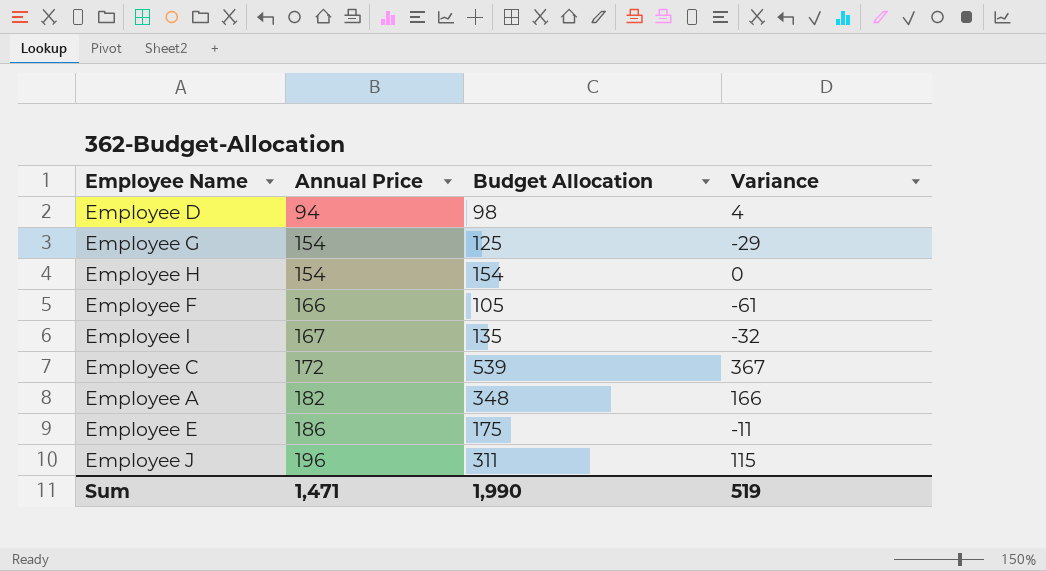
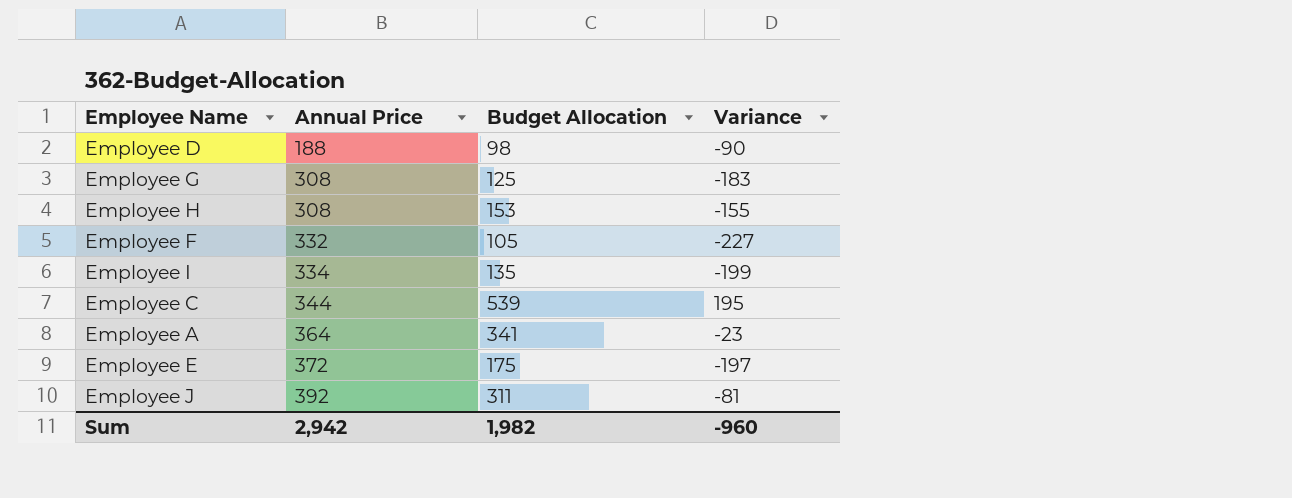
Employee D | Annual Price: 94 -> 188
Employee D | Variance: 4 -> -90
Employee G | Annual Price: 154 -> 308
Employee G | Variance: -29 -> -183
Employee H | Annual Price: 154 -> 308
Employee H | Budget Allocation: 154 -> 153
Employee H | Variance: 0 -> -155
Employee F | Annual Price: 166 -> 332
Employee F | Variance: -61 -> -227
Employee I | Annual Price: 167 -> 334
Employee I | Variance: -32 -> -199
Employee C | Annual Price: 172 -> 344
Employee C | Variance: 367 -> 195
Employee A | Annual Price: 182 -> 364
Employee A | Budget Allocation: 348 -> 341
Employee A | Variance: 166 -> -23
Employee E | Annual Price: 186 -> 372
Employee E | Variance: -11 -> -197
Employee J | Annual Price: 196 -> 392
Employee J | Variance: 115 -> -81
Sum | Annual Price: 1,471 -> 2,942
Sum | Budget Allocation: 1,990 -> 1,982
Sum | Variance: 519 -> -960

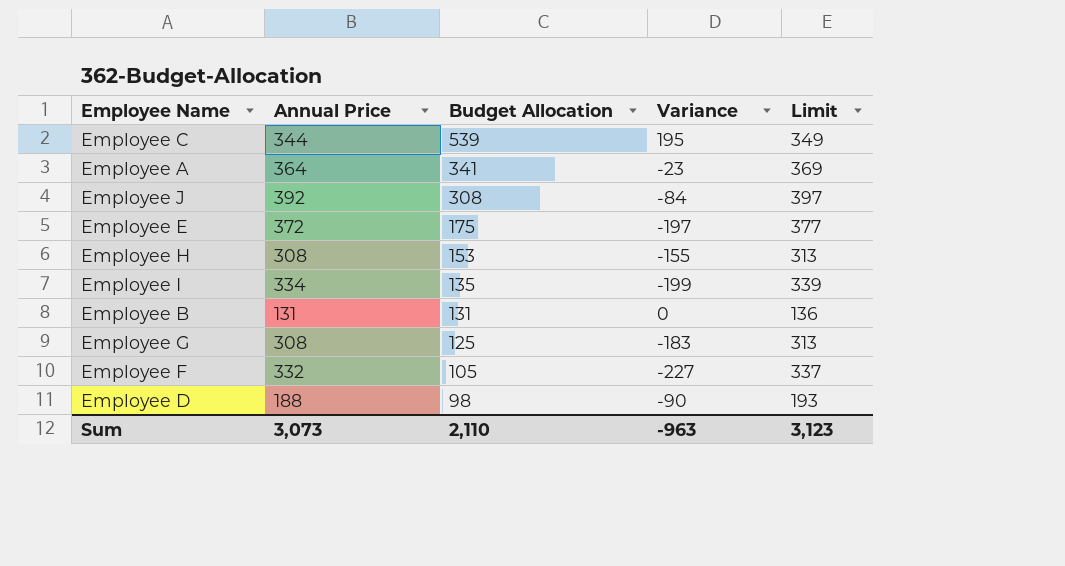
row order: Annual Price ascending -> Budget Allocation descending
column Limit | formula: none -> [Annual Price] + 5
Employee J | Budget Allocation: 311 -> 308
Employee J | Variance: -81 -> -84
row Employee B: none -> 131 | 131 | 0 | 136
Sum | Annual Price: 2,942 -> 3,073
Sum | Budget Allocation: 1,982 -> 2,110
Sum | Variance: -960 -> -963

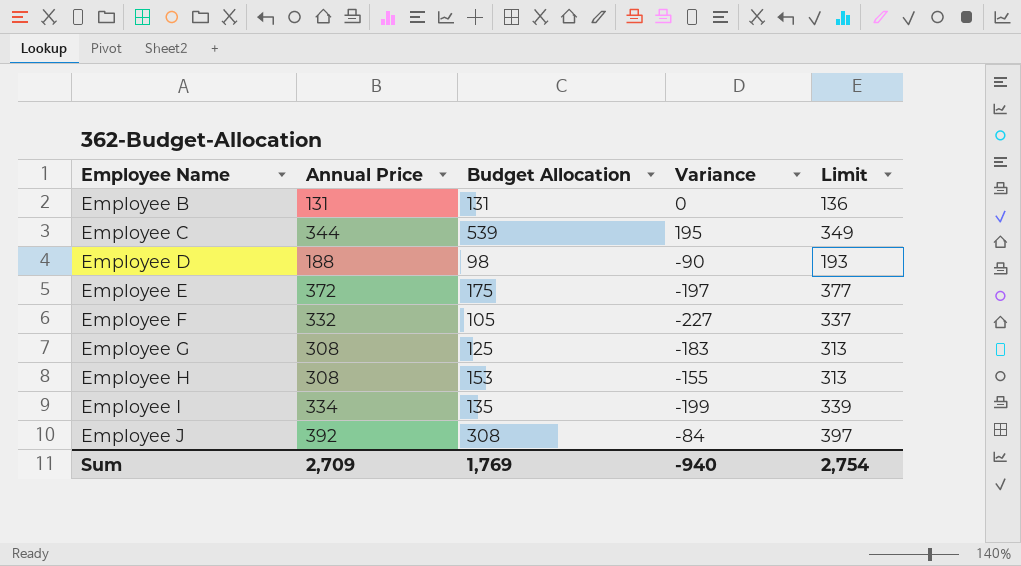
row order: Budget Allocation descending -> Employee Name ascending
row Employee A: 364 | 341 | -23 | 369 -> none
Sum | Annual Price: 3,073 -> 2,709
Sum | Budget Allocation: 2,110 -> 1,769
Sum | Variance: -963 -> -940
Sum | Limit: 3,123 -> 2,754

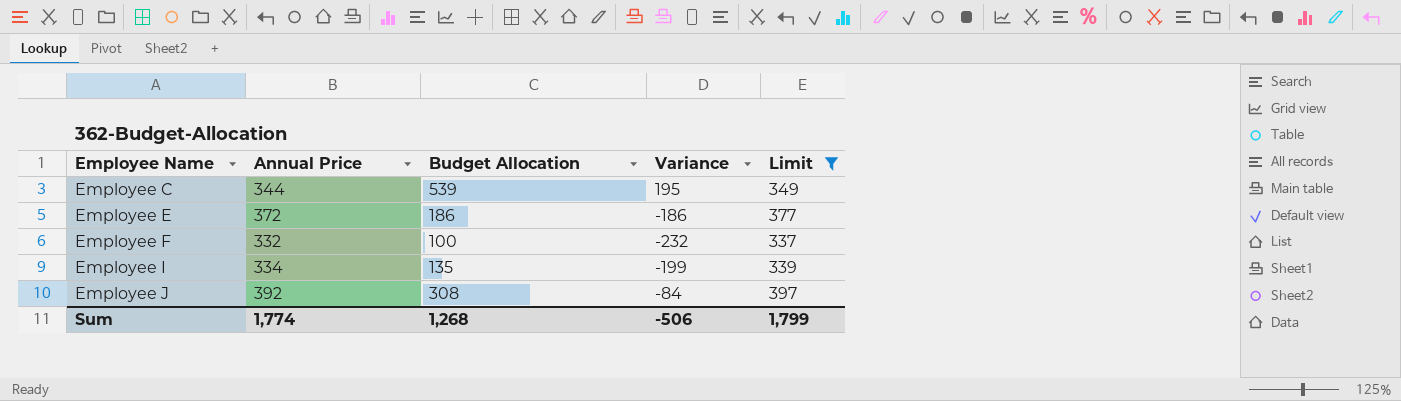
filter: none -> Limit >= 337
Employee E | Budget Allocation: 175 -> 186
Employee E | Variance: -197 -> -186
Employee F | Budget Allocation: 105 -> 100
Employee F | Variance: -227 -> -232
Sum | Annual Price: 2,709 -> 1,774
Sum | Budget Allocation: 1,769 -> 1,268
Sum | Variance: -940 -> -506
Sum | Limit: 2,754 -> 1,799

